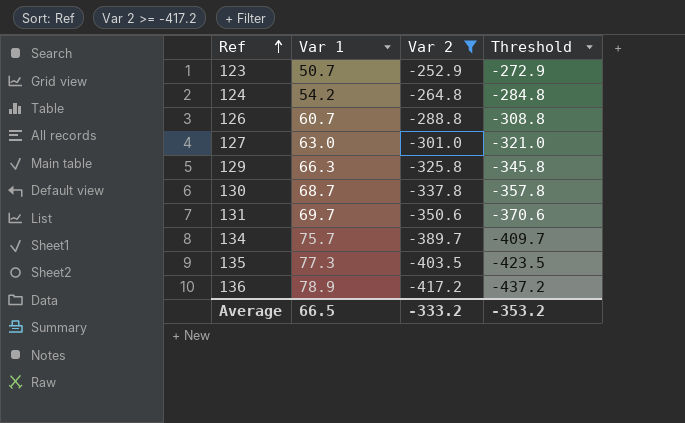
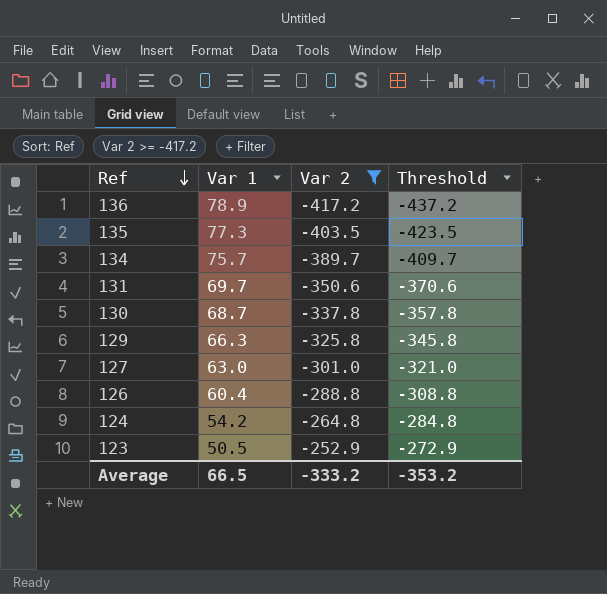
row order: Ref ascending -> Ref descending
126 | Var 1: 60.7 -> 60.4
123 | Var 1: 50.7 -> 50.5

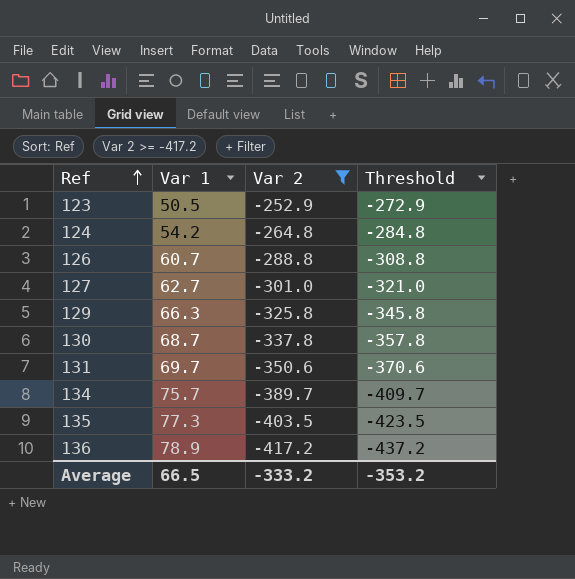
row order: Ref descending -> Ref ascending
126 | Var 1: 60.4 -> 60.7
127 | Var 1: 63.0 -> 62.7

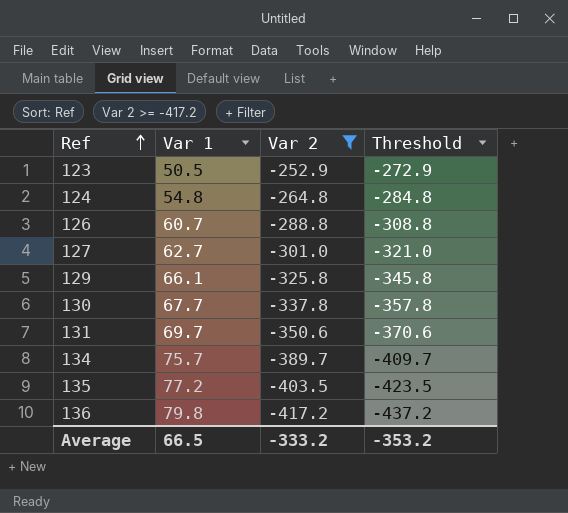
124 | Var 1: 54.2 -> 54.8
129 | Var 1: 66.3 -> 66.1
130 | Var 1: 68.7 -> 67.7
135 | Var 1: 77.3 -> 77.2
136 | Var 1: 78.9 -> 79.8

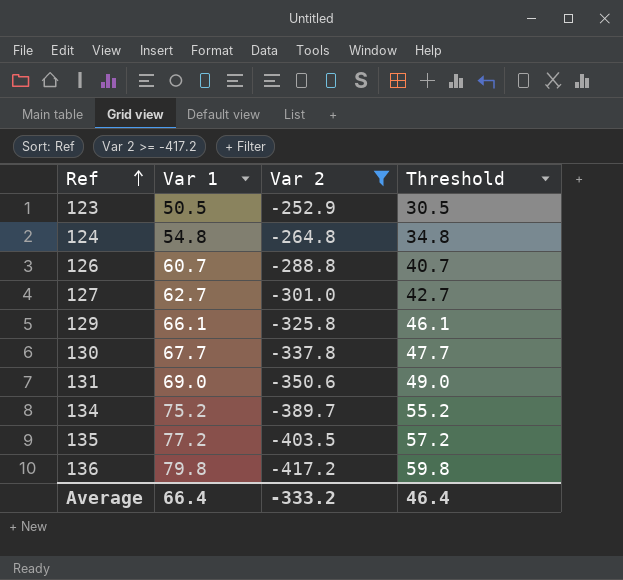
column Threshold | formula: [Var 2] - 20 -> [Var 1] - 20
131 | Var 1: 69.7 -> 69.0
134 | Var 1: 75.7 -> 75.2
Average | Var 1: 66.5 -> 66.4
Average | Threshold: -353.2 -> 46.4

